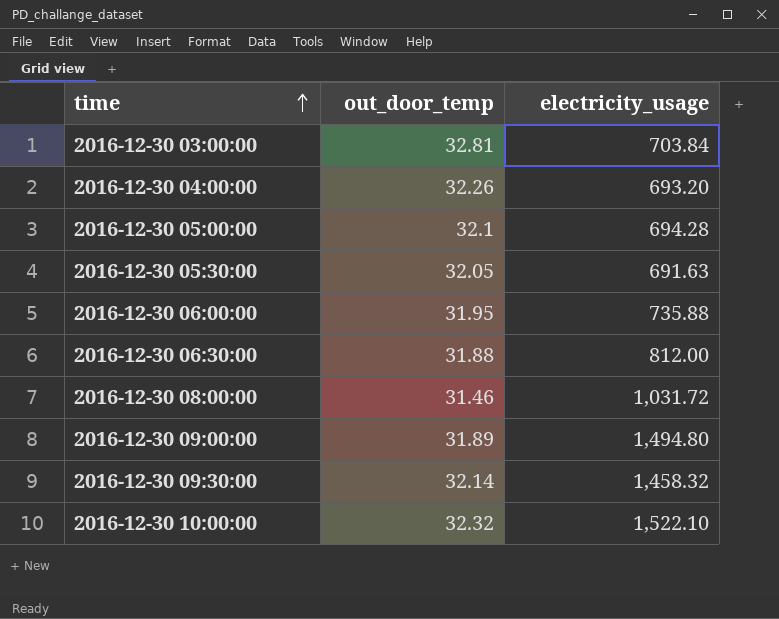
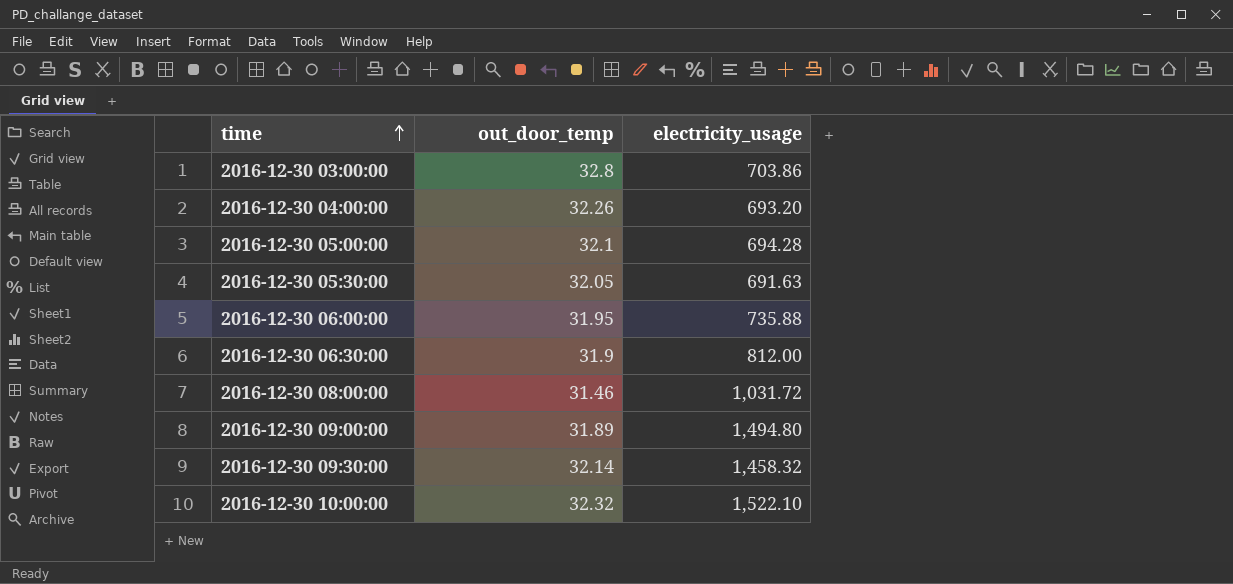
2016-12-30 03:00:00 | out_door_temp: 32.81 -> 32.8
2016-12-30 03:00:00 | electricity_usage: 703.84 -> 703.86
2016-12-30 06:30:00 | out_door_temp: 31.88 -> 31.9

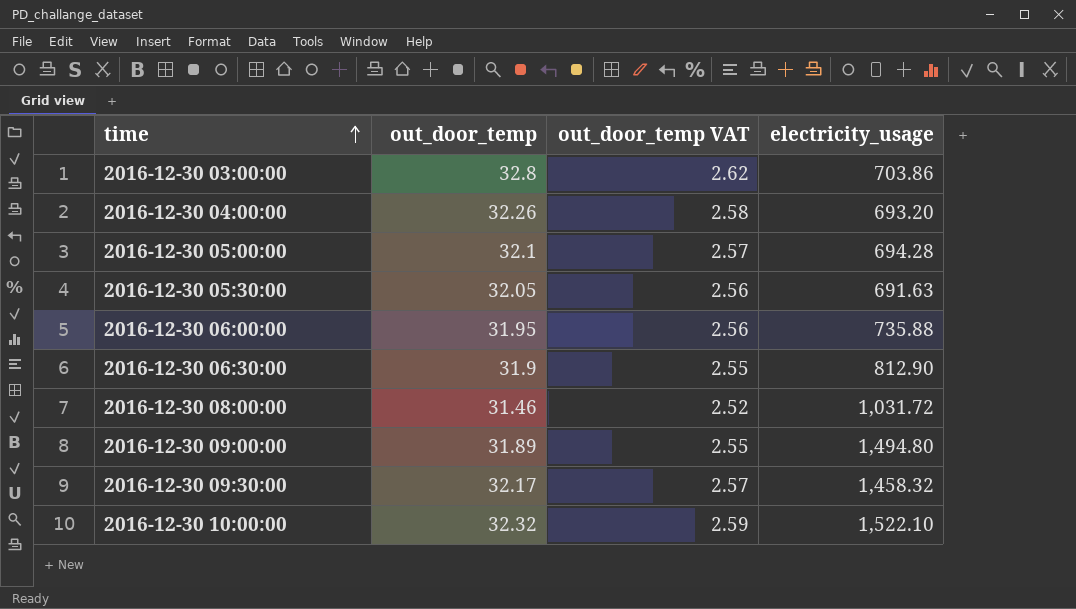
column out_door_temp VAT | formula: none -> [out_door_temp] * 0.08
2016-12-30 06:30:00 | electricity_usage: 812.00 -> 812.90
2016-12-30 09:30:00 | out_door_temp: 32.14 -> 32.17

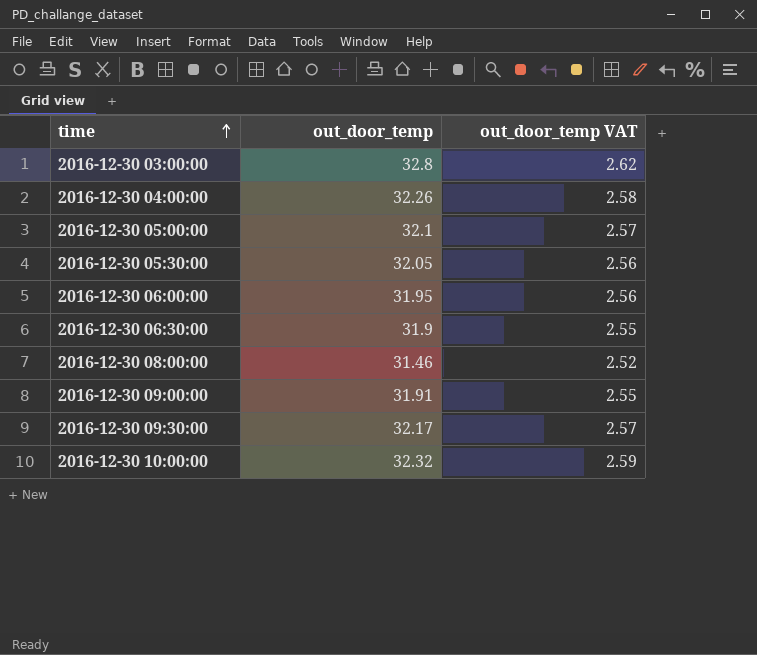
column electricity_usage | position: 4 -> none
2016-12-30 09:00:00 | out_door_temp: 31.89 -> 31.91

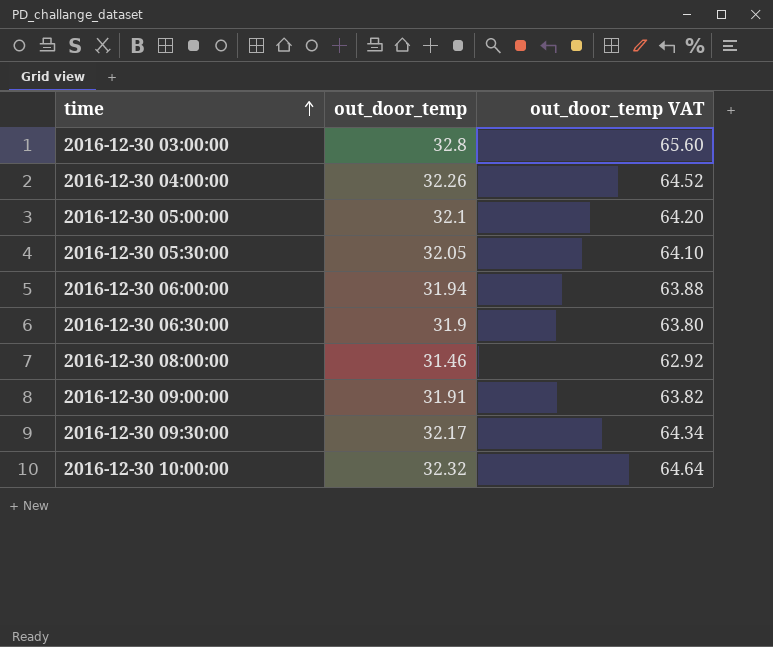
column out_door_temp VAT | formula: [out_door_temp] * 0.08 -> [out_door_temp] * 2
2016-12-30 06:00:00 | out_door_temp: 31.95 -> 31.94

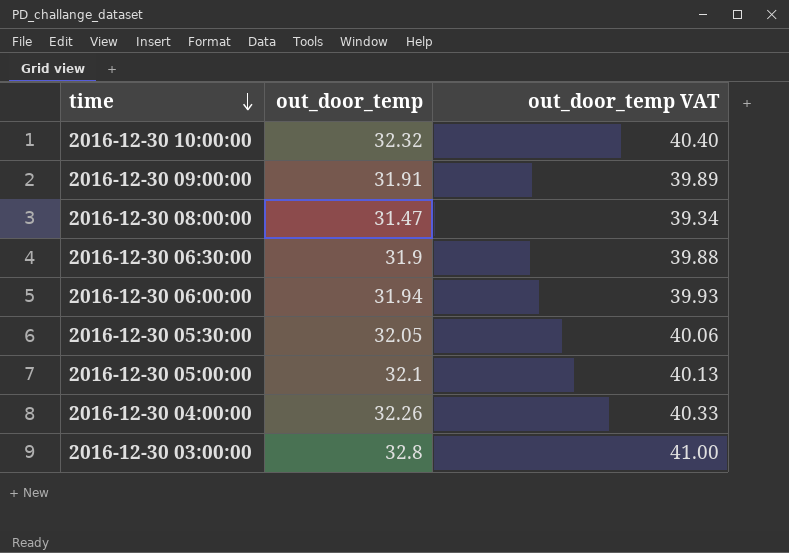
row order: time ascending -> time descending
column out_door_temp VAT | formula: [out_door_temp] * 2 -> [out_door_temp] * 1.25
row 2016-12-30 09:30:00: 32.17 | 64.34 -> none
2016-12-30 08:00:00 | out_door_temp: 31.46 -> 31.47

